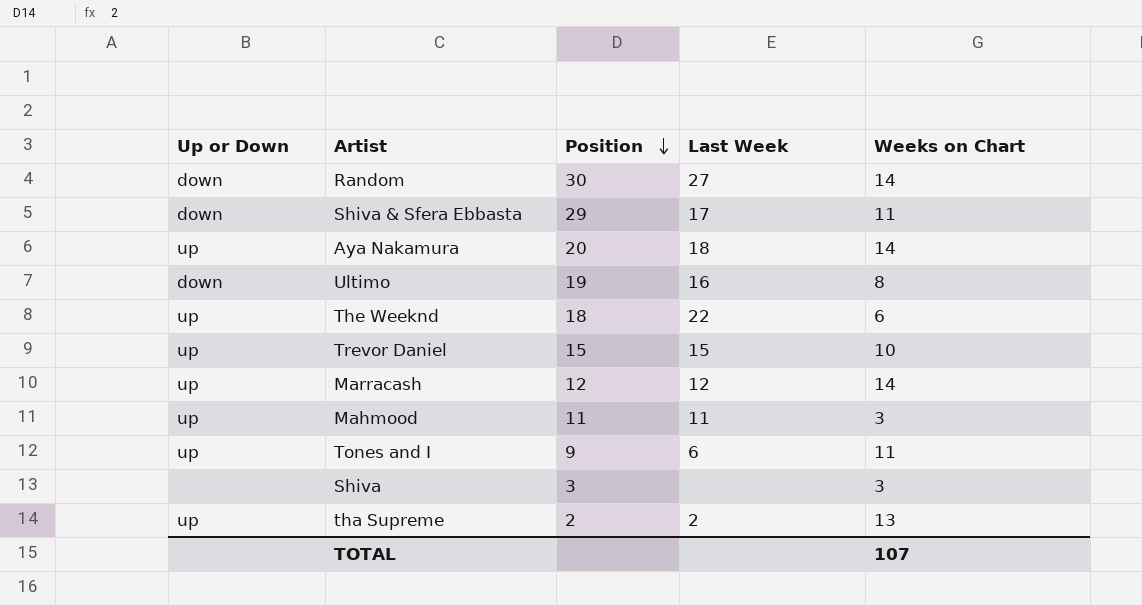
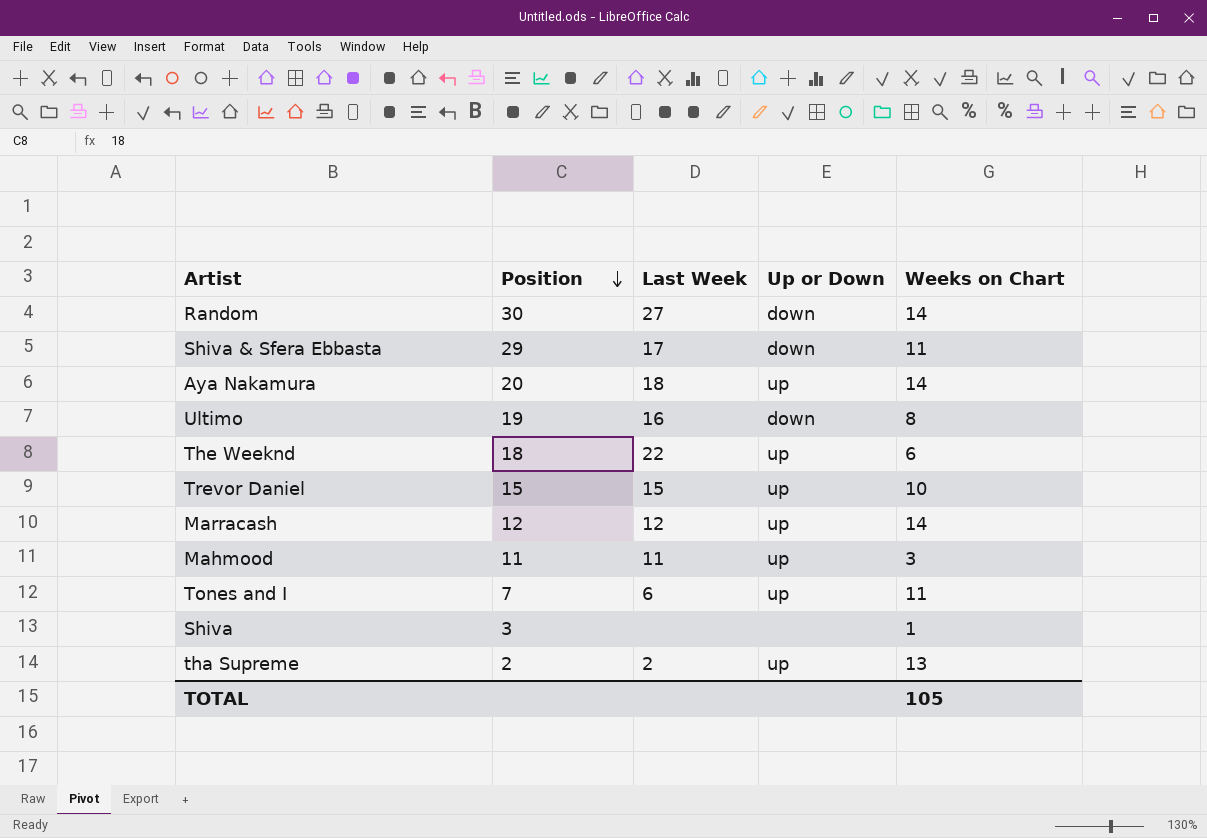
column Up or Down | position: 1 -> 4
Tones and I | Position: 9 -> 7
Shiva | Weeks on Chart: 3 -> 1
TOTAL | Weeks on Chart: 107 -> 105

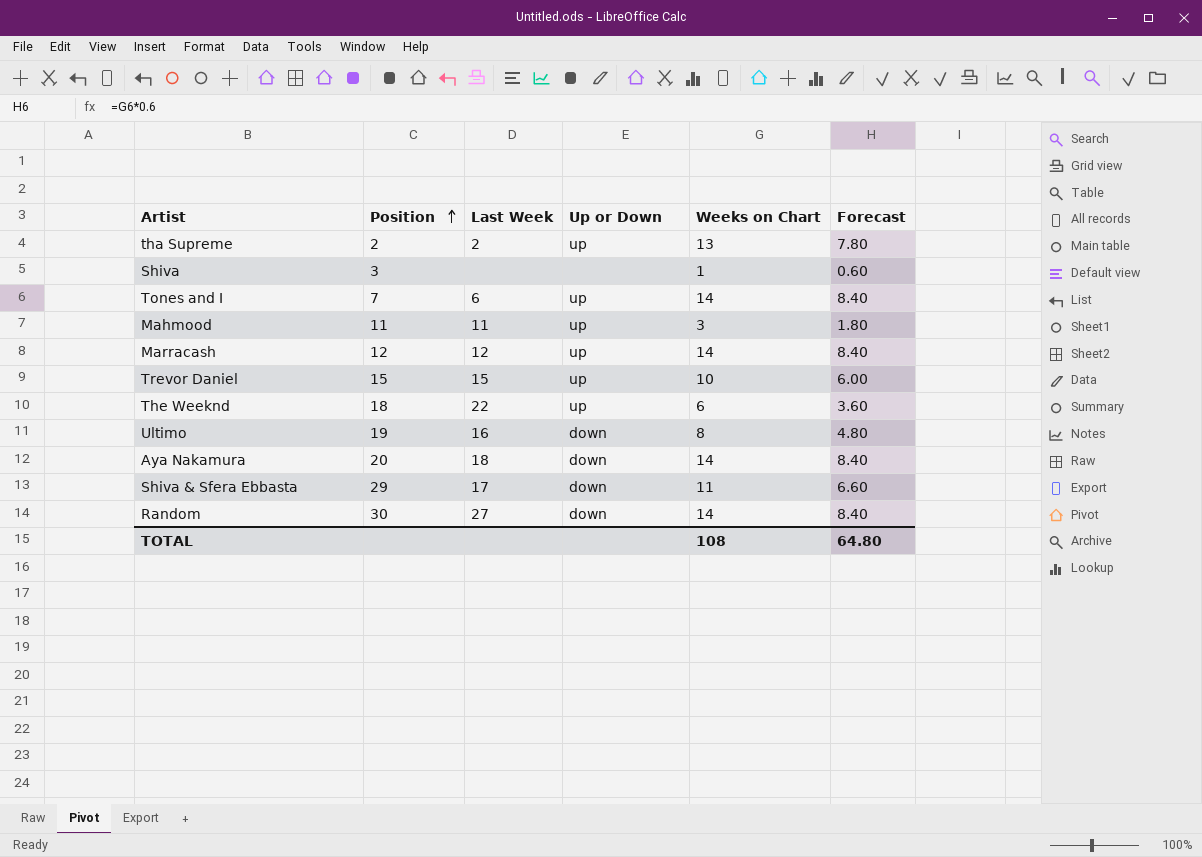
row order: Position descending -> Position ascending
column Forecast | formula: none -> [Weeks on Chart] * 0.6
Tones and I | Weeks on Chart: 11 -> 14
Aya Nakamura | Up or Down: up -> down
TOTAL | Weeks on Chart: 105 -> 108

